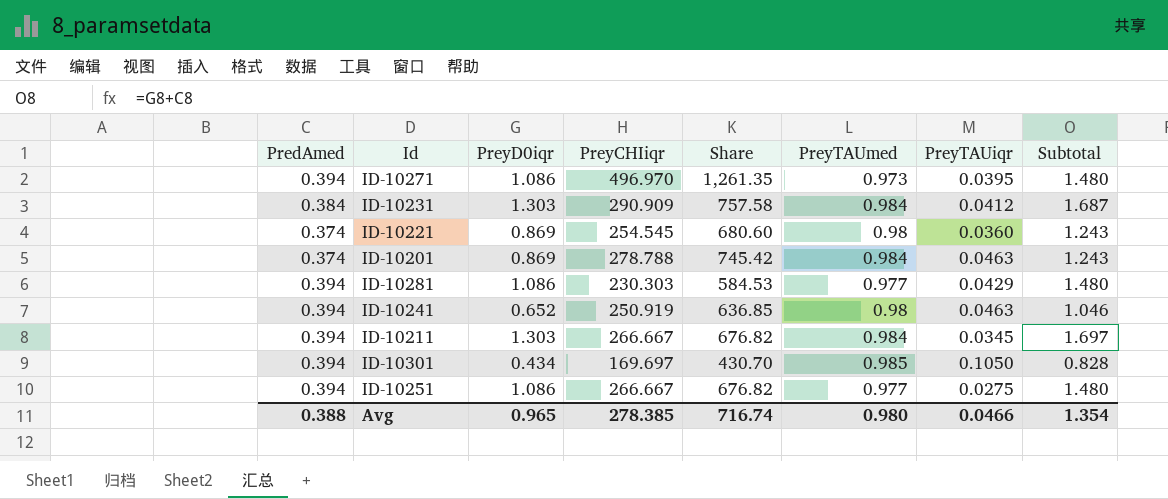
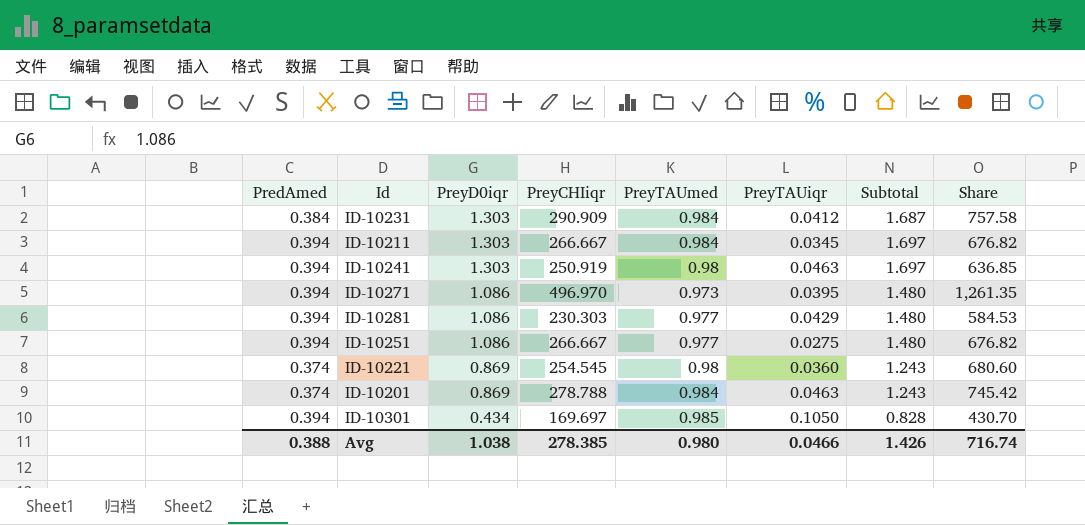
row order: none -> PreyD0iqr descending
column Share | position: 5 -> 8
ID-10241 | PreyD0iqr: 0.652 -> 1.303
ID-10241 | Subtotal: 1.046 -> 1.697
Avg | PreyD0iqr: 0.965 -> 1.038
Avg | Subtotal: 1.354 -> 1.426

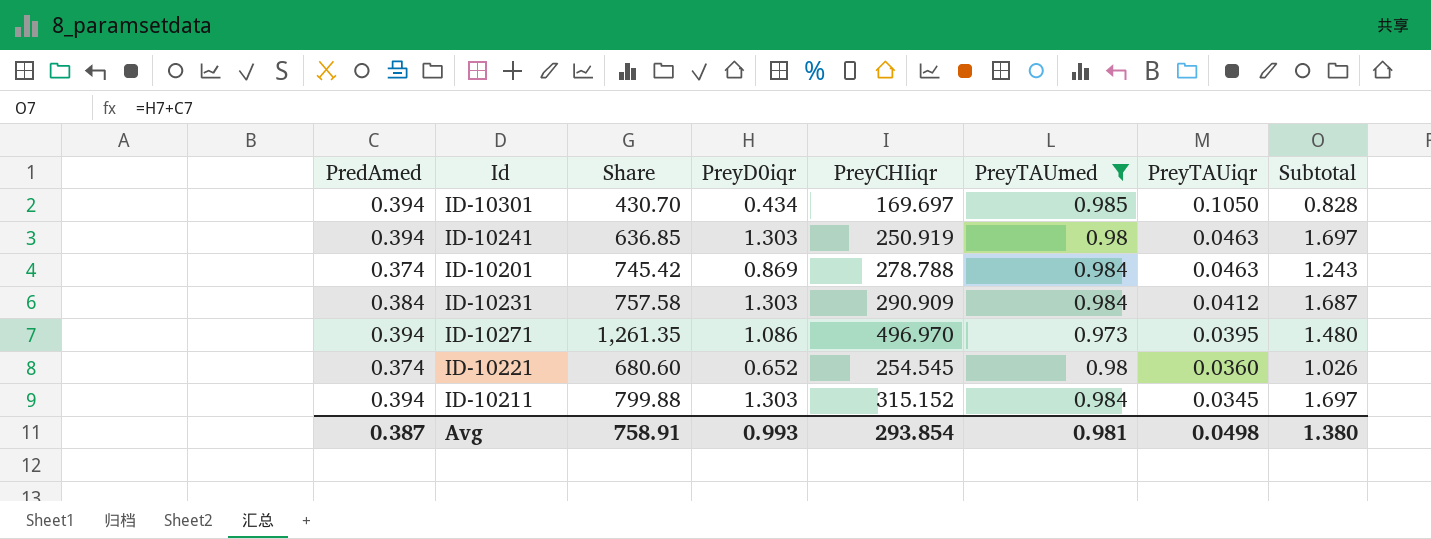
filter: none -> PreyTAUmed != 0.977
row order: PreyD0iqr descending -> PreyTAUiqr descending
column Share | position: 8 -> 3
ID-10221 | PreyD0iqr: 0.869 -> 0.652
ID-10221 | Subtotal: 1.243 -> 1.026
ID-10211 | Share: 676.82 -> 799.88
ID-10211 | PreyCHIiqr: 266.667 -> 315.152
Avg | PredAmed: 0.388 -> 0.387
Avg | Share: 716.74 -> 758.91
Avg | PreyD0iqr: 1.038 -> 0.993
Avg | PreyCHIiqr: 278.385 -> 293.854
Avg | PreyTAUmed: 0.980 -> 0.981
Avg | PreyTAUiqr: 0.0466 -> 0.0498
Avg | Subtotal: 1.426 -> 1.380

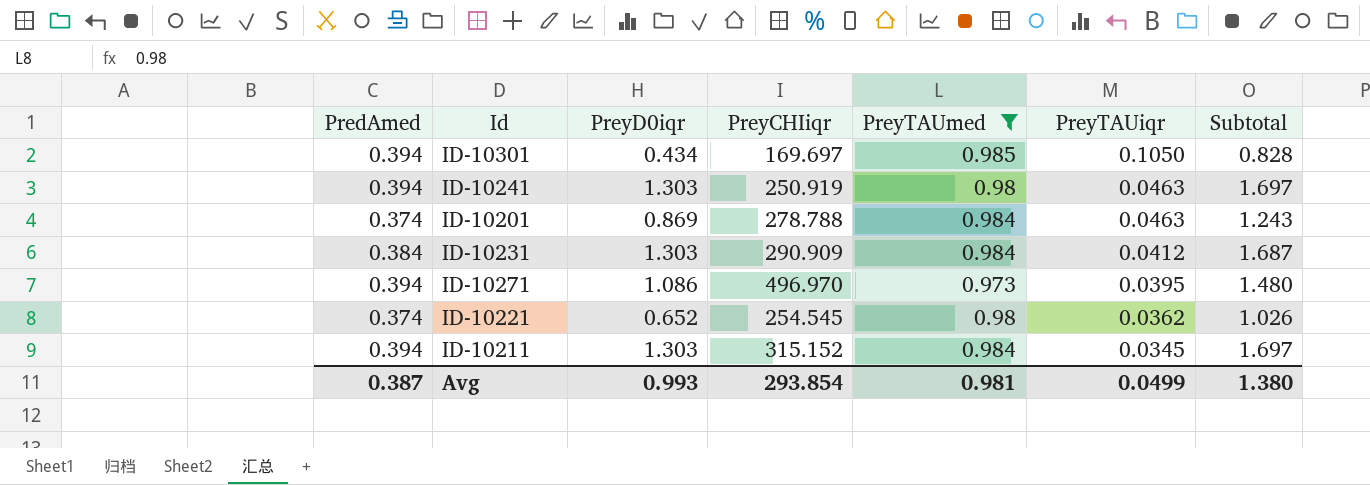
column Share | formula: [PreyCHIiqr] / [PredAmed] -> none
ID-10221 | PreyTAUiqr: 0.0360 -> 0.0362
Avg | PreyTAUiqr: 0.0498 -> 0.0499

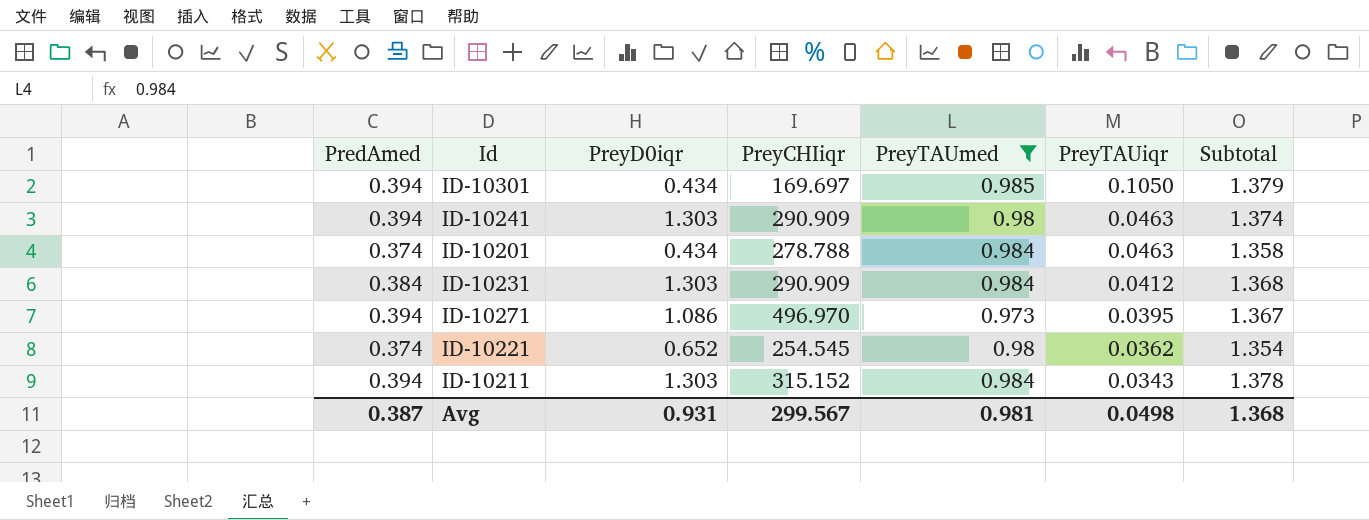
column Subtotal | formula: [PredAmed] + [PreyD0iqr] -> [PredAmed] + [PreyTAUmed]
ID-10241 | PreyCHIiqr: 250.919 -> 290.909
ID-10201 | PreyD0iqr: 0.869 -> 0.434
ID-10211 | PreyTAUiqr: 0.0345 -> 0.0343
Avg | PreyD0iqr: 0.993 -> 0.931
Avg | PreyCHIiqr: 293.854 -> 299.567
Avg | PreyTAUiqr: 0.0499 -> 0.0498
Avg | Subtotal: 1.380 -> 1.368

